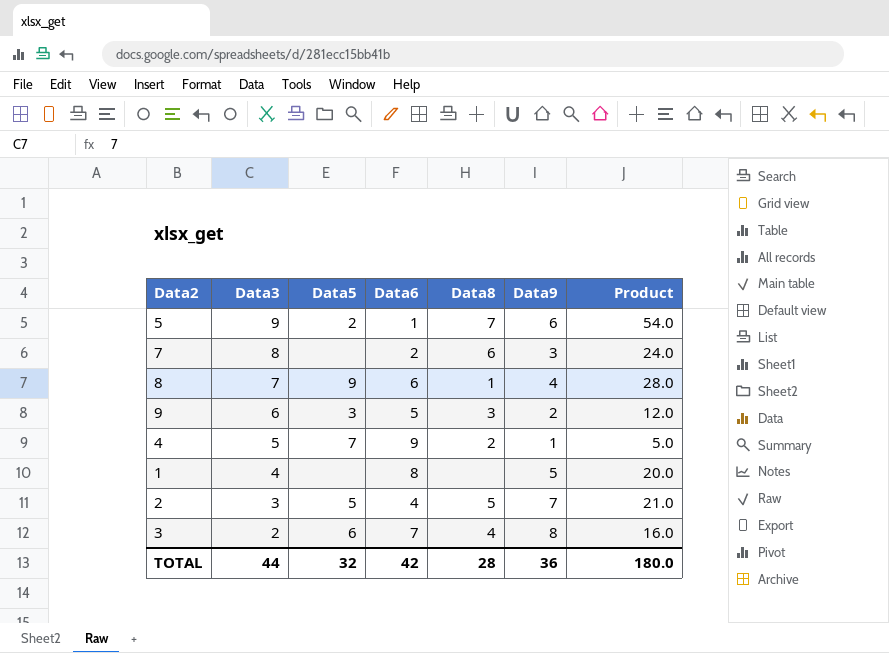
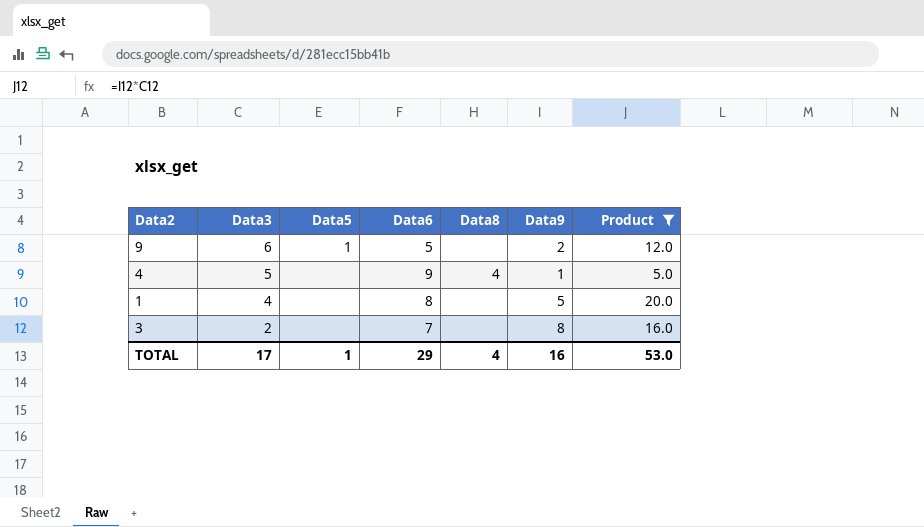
filter: none -> Product <= 20.0
9 | Data5: 3 -> 1
9 | Data8: 3 -> none
4 | Data5: 7 -> none
4 | Data8: 2 -> 4
3 | Data5: 6 -> none
3 | Data8: 4 -> none
TOTAL | Data3: 44 -> 17
TOTAL | Data5: 32 -> 1
TOTAL | Data6: 42 -> 29
TOTAL | Data8: 28 -> 4
TOTAL | Data9: 36 -> 16
TOTAL | Product: 180.0 -> 53.0

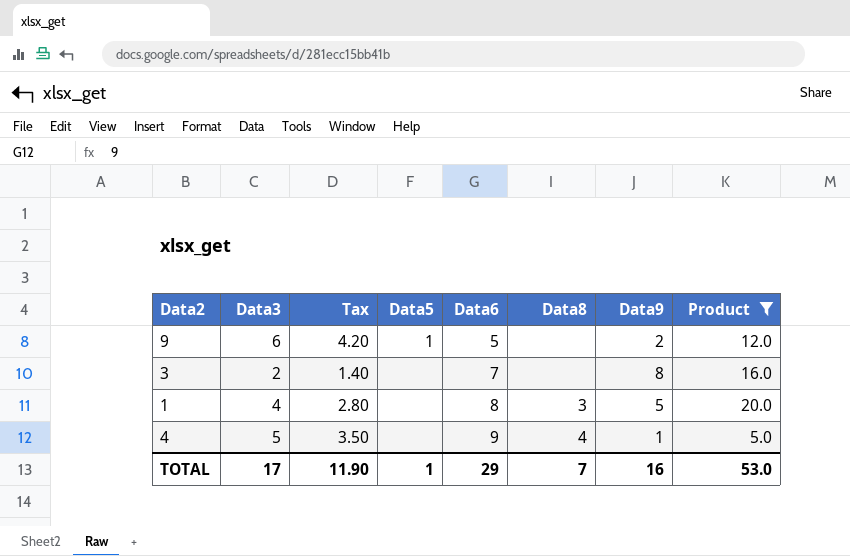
row order: Data3 descending -> Data6 ascending
column Tax | formula: none -> [Data3] * 0.7
1 | Data8: none -> 3
TOTAL | Data8: 4 -> 7

